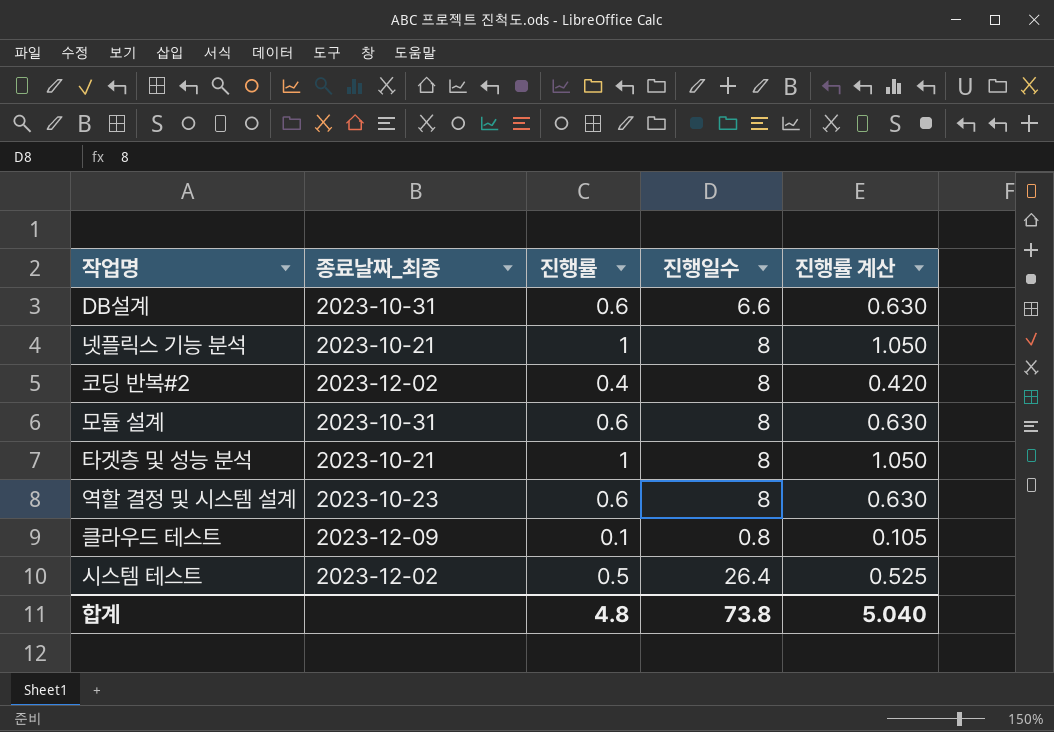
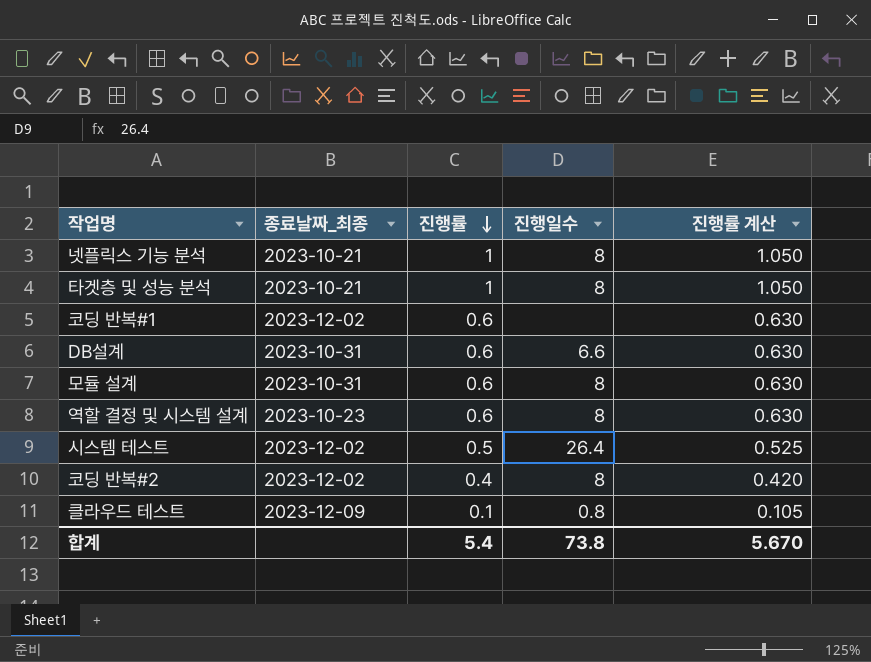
row order: none -> 진행률 descending
row 코딩 반복#1: none -> 2023-12-02 | 0.6 | none | 0.630
합계 | 진행률: 4.8 -> 5.4
합계 | 진행률 계산: 5.040 -> 5.670

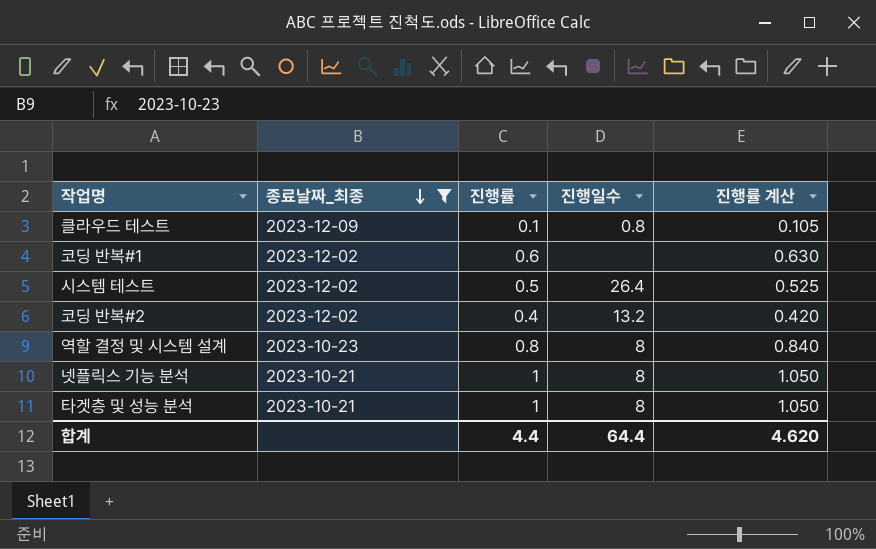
filter: none -> 종료날짜_최종 != 2023-10-31
row order: 진행률 descending -> 종료날짜_최종 descending
코딩 반복#2 | 진행일수: 8 -> 13.2
역할 결정 및 시스템 설계 | 진행률: 0.6 -> 0.8
역할 결정 및 시스템 설계 | 진행률 계산: 0.630 -> 0.840
합계 | 진행률: 5.4 -> 4.4
합계 | 진행일수: 73.8 -> 64.4
합계 | 진행률 계산: 5.670 -> 4.620

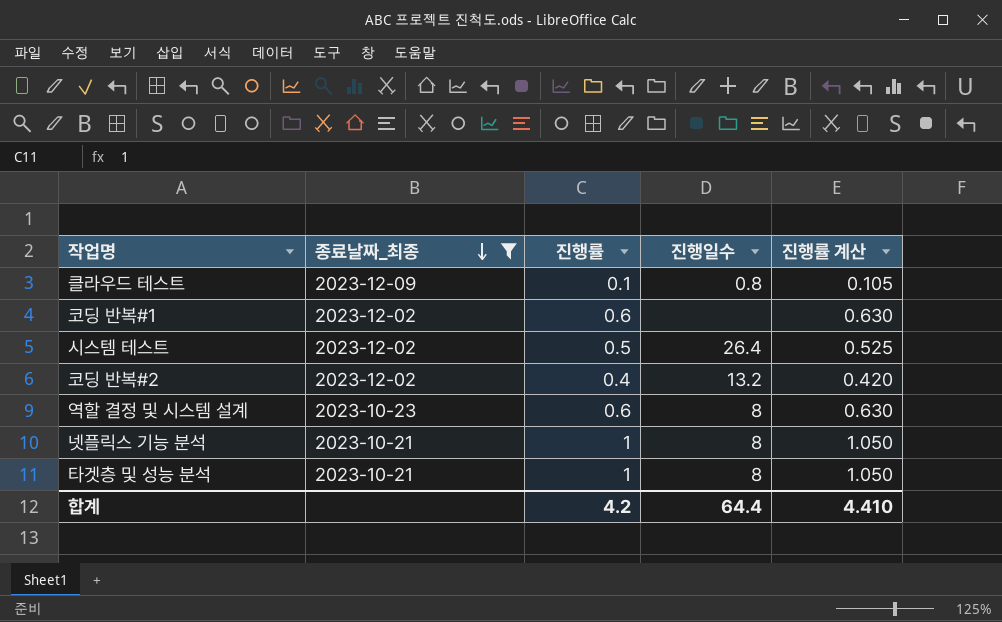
역할 결정 및 시스템 설계 | 진행률: 0.8 -> 0.6
역할 결정 및 시스템 설계 | 진행률 계산: 0.840 -> 0.630
합계 | 진행률: 4.4 -> 4.2
합계 | 진행률 계산: 4.620 -> 4.410

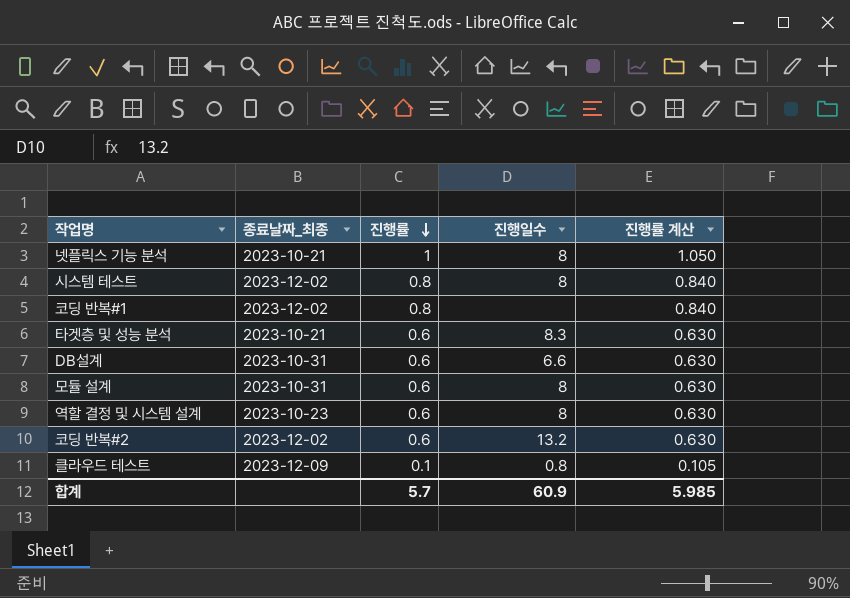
filter: 종료날짜_최종 != 2023-10-31 -> none
row order: 종료날짜_최종 descending -> 진행률 descending
시스템 테스트 | 진행률: 0.5 -> 0.8
시스템 테스트 | 진행일수: 26.4 -> 8
시스템 테스트 | 진행률 계산: 0.525 -> 0.840
코딩 반복#1 | 진행률: 0.6 -> 0.8
코딩 반복#1 | 진행률 계산: 0.630 -> 0.840
타겟층 및 성능 분석 | 진행률: 1 -> 0.6
타겟층 및 성능 분석 | 진행일수: 8 -> 8.3
타겟층 및 성능 분석 | 진행률 계산: 1.050 -> 0.630
코딩 반복#2 | 진행률: 0.4 -> 0.6
코딩 반복#2 | 진행률 계산: 0.420 -> 0.630
합계 | 진행률: 4.2 -> 5.7
합계 | 진행일수: 64.4 -> 60.9
합계 | 진행률 계산: 4.410 -> 5.985

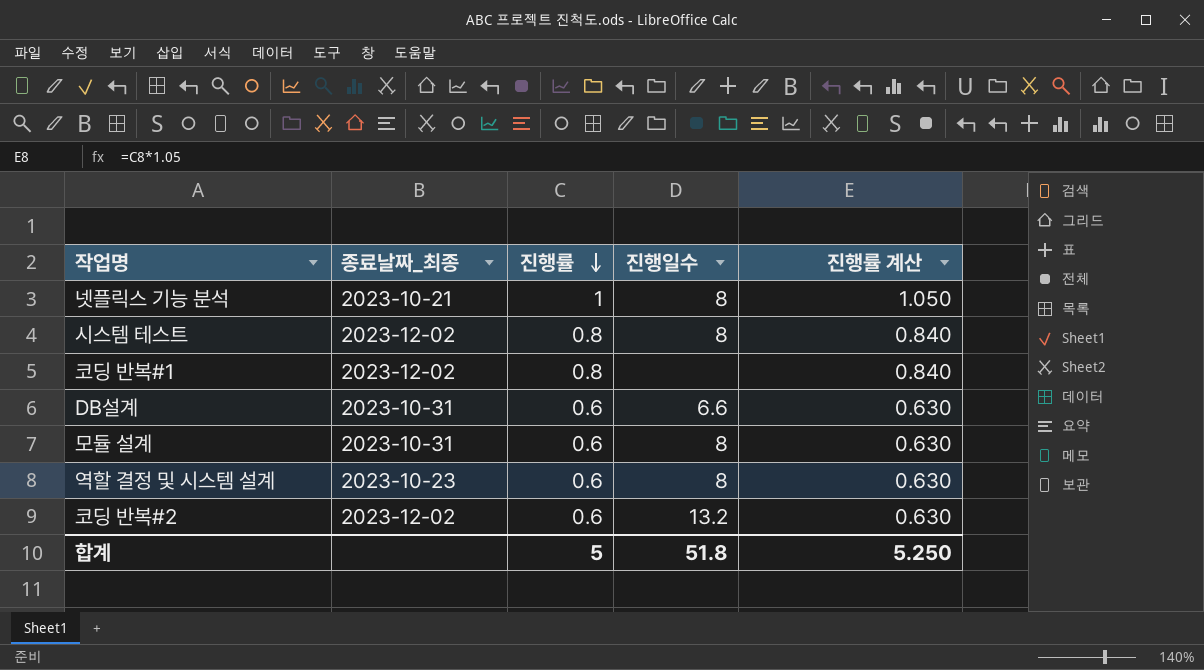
row 타겟층 및 성능 분석: 2023-10-21 | 0.6 | 8.3 | 0.630 -> none
row 클라우드 테스트: 2023-12-09 | 0.1 | 0.8 | 0.105 -> none
합계 | 진행률: 5.7 -> 5
합계 | 진행일수: 60.9 -> 51.8
합계 | 진행률 계산: 5.985 -> 5.250

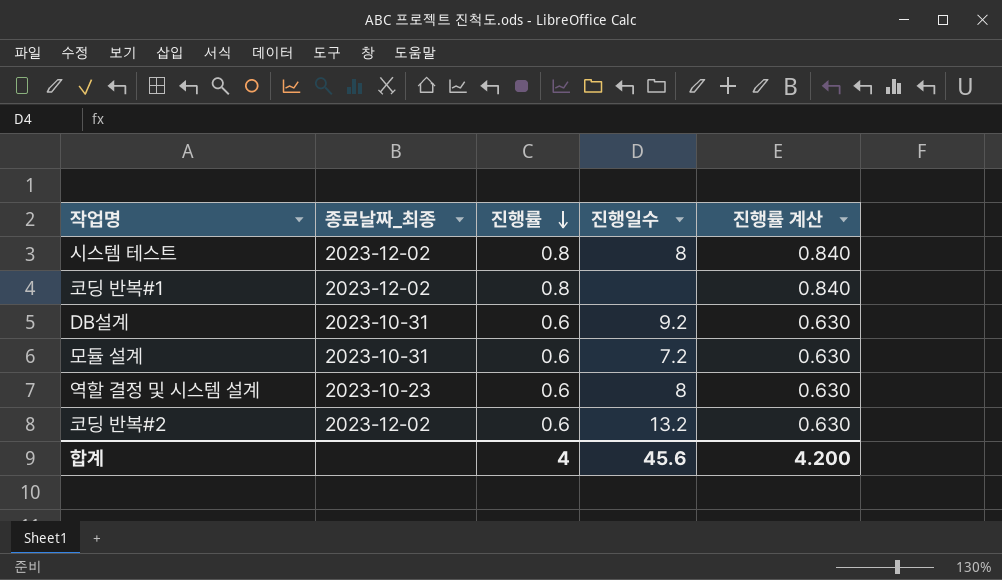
row 넷플릭스 기능 분석: 2023-10-21 | 1 | 8 | 1.050 -> none
DB설계 | 진행일수: 6.6 -> 9.2
모듈 설계 | 진행일수: 8 -> 7.2
합계 | 진행률: 5 -> 4
합계 | 진행일수: 51.8 -> 45.6
합계 | 진행률 계산: 5.250 -> 4.200

